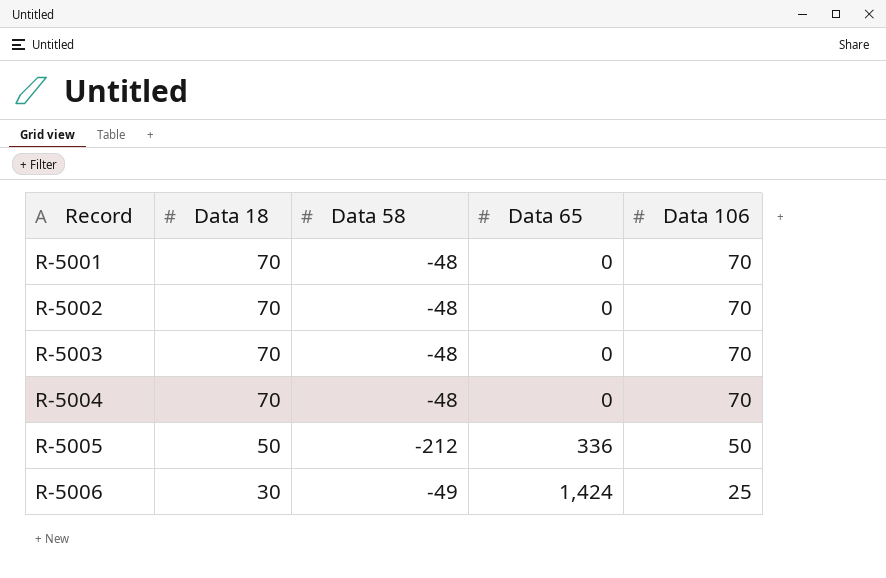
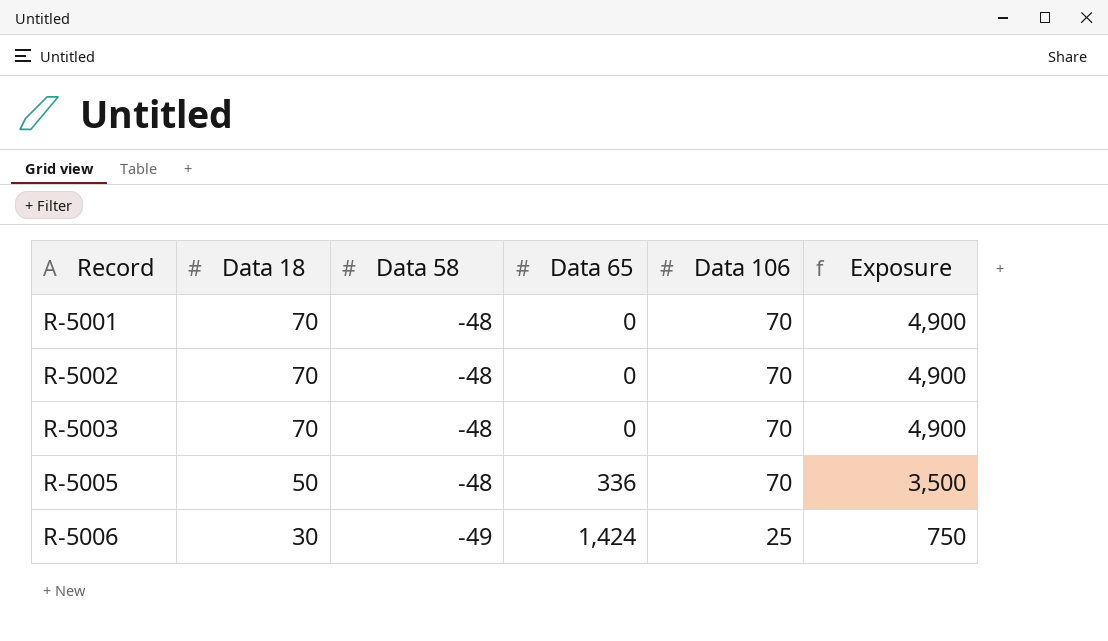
column Exposure | formula: none -> [Data 18] * [Data 106]
row R-5004: 70 | -48 | 0 | 70 -> none
R-5005 | Data 58: -212 -> -48
R-5005 | Data 106: 50 -> 70

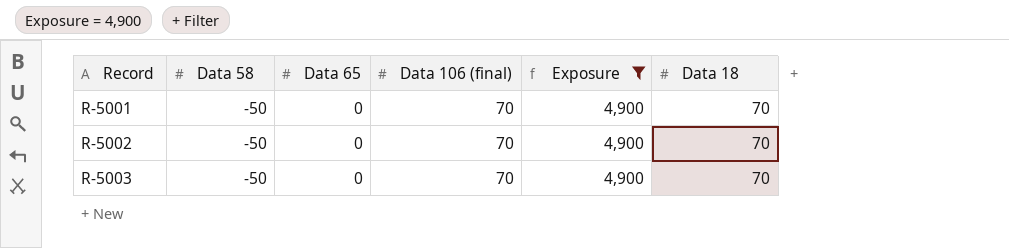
filter: none -> Exposure = 4,900
column name: Data 106 -> Data 106 (final)
column Data 18 | position: 2 -> 6
R-5001 | Data 58: -48 -> -50
R-5002 | Data 58: -48 -> -50
R-5003 | Data 58: -48 -> -50

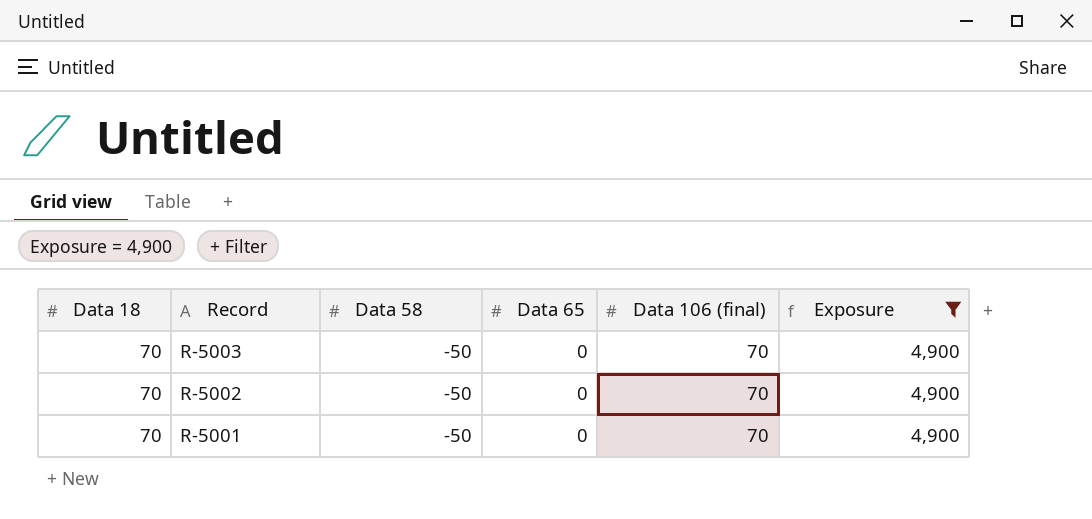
row order: Record ascending -> Record descending
column Data 18 | position: 6 -> 1

